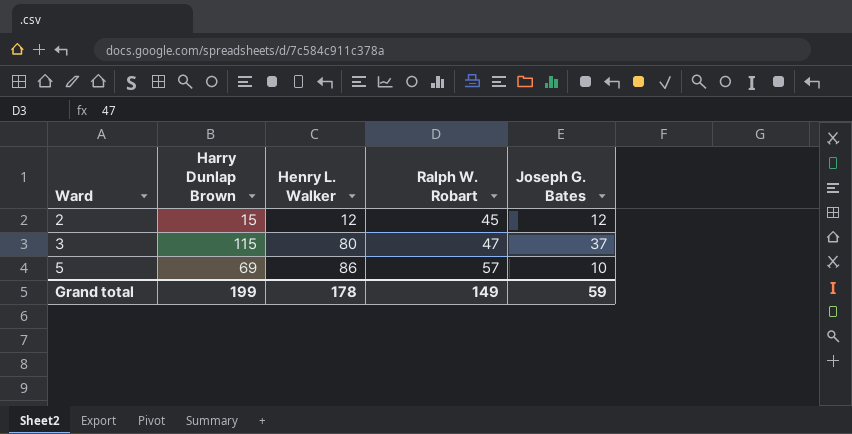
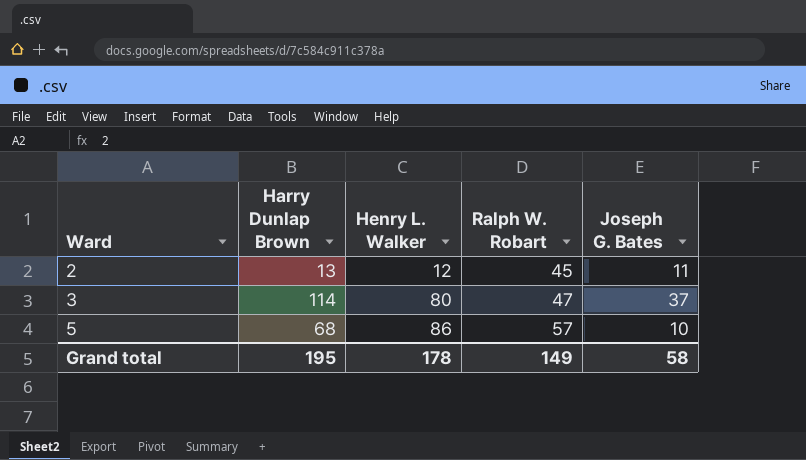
2 | Harry Dunlap Brown: 15 -> 13
2 | Joseph G. Bates: 12 -> 11
3 | Harry Dunlap Brown: 115 -> 114
5 | Harry Dunlap Brown: 69 -> 68
Grand total | Harry Dunlap Brown: 199 -> 195
Grand total | Joseph G. Bates: 59 -> 58

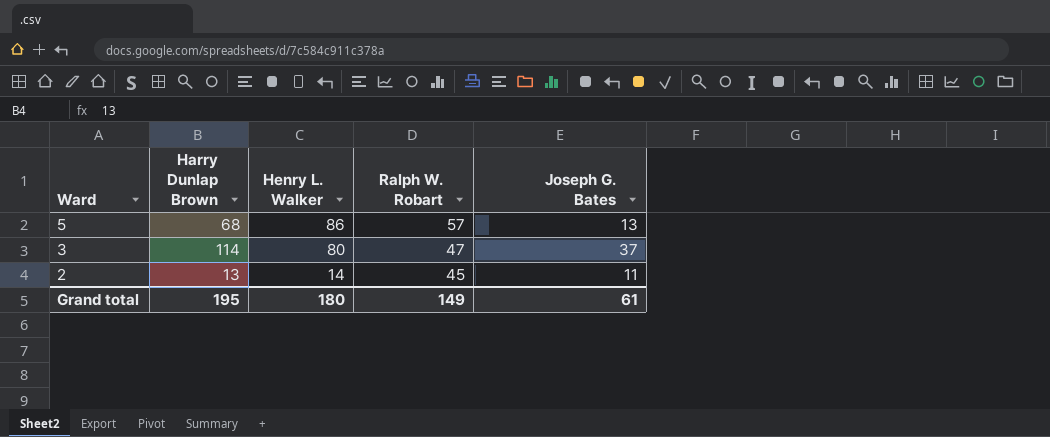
row order: Ward ascending -> Ward descending
5 | Joseph G. Bates: 10 -> 13
2 | Henry L. Walker: 12 -> 14
Grand total | Henry L. Walker: 178 -> 180
Grand total | Joseph G. Bates: 58 -> 61

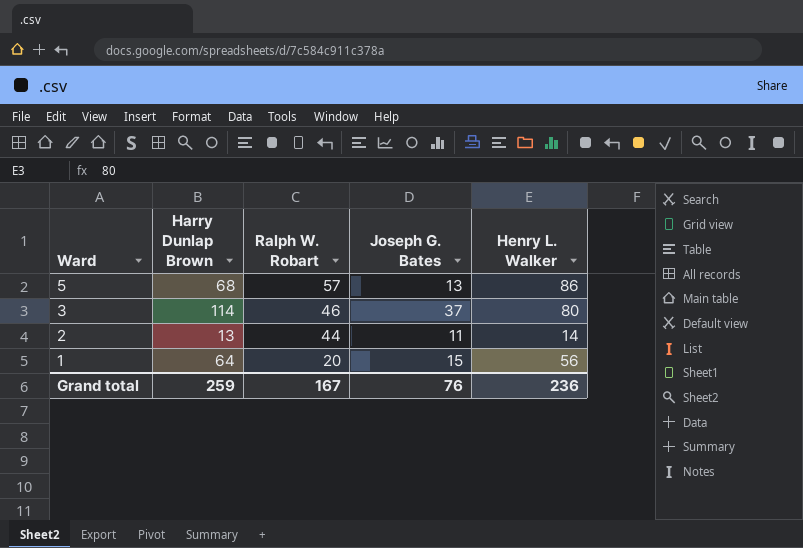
column Henry L. Walker | position: 3 -> 5
3 | Ralph W. Robart: 47 -> 46
2 | Ralph W. Robart: 45 -> 44
row 1: none -> 64 | 20 | 15 | 56
Grand total | Harry Dunlap Brown: 195 -> 259
Grand total | Ralph W. Robart: 149 -> 167
Grand total | Joseph G. Bates: 61 -> 76
Grand total | Henry L. Walker: 180 -> 236

